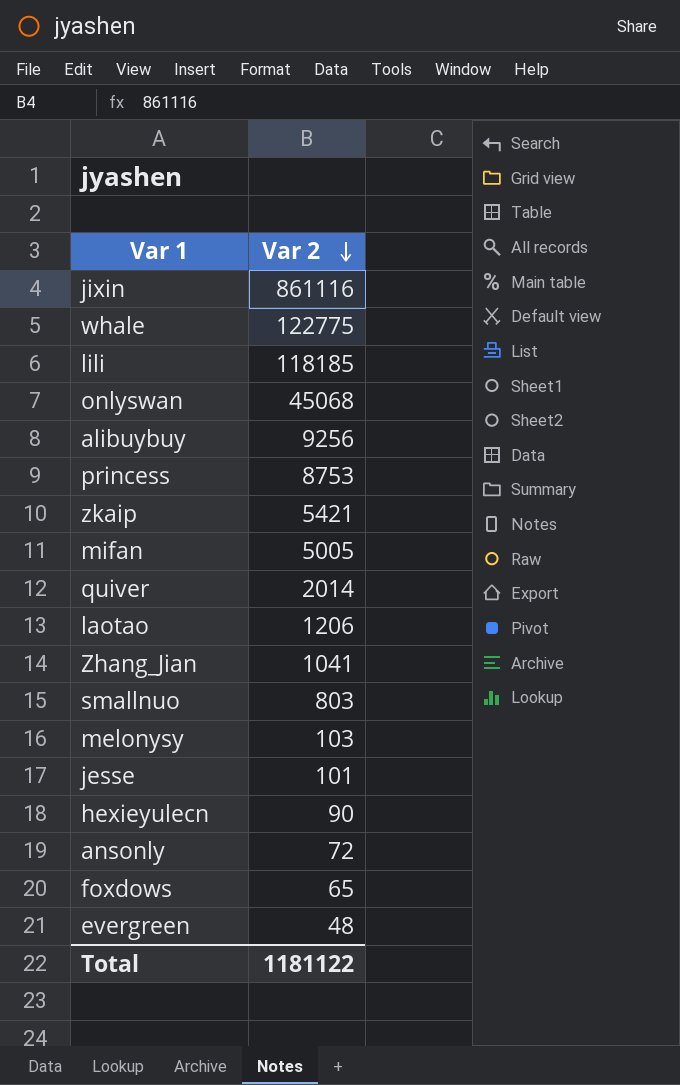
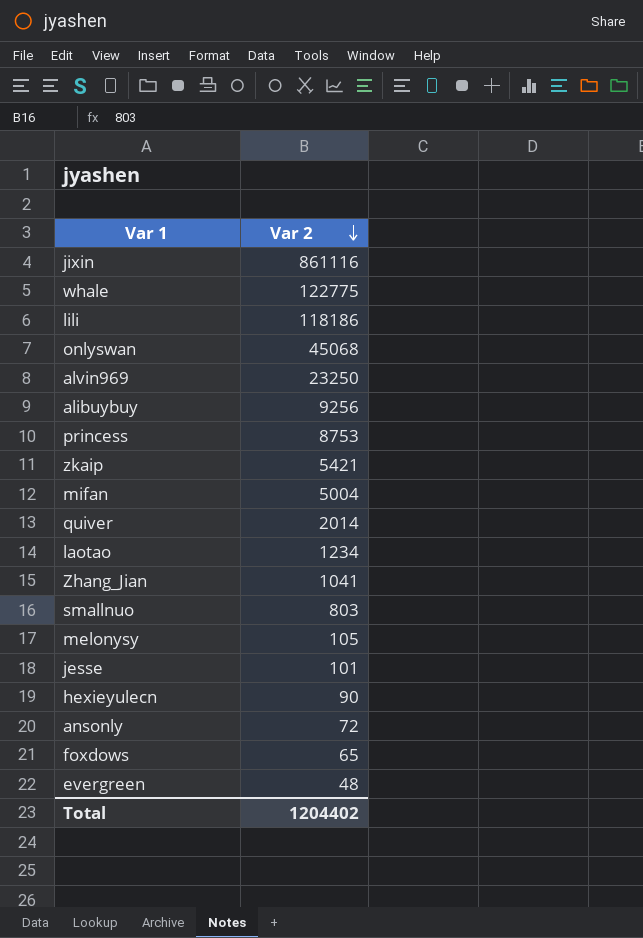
lili | Var 2: 118185 -> 118186
row alvin969: none -> 23250
mifan | Var 2: 5005 -> 5004
laotao | Var 2: 1206 -> 1234
melonysy | Var 2: 103 -> 105
Total | Var 2: 1181122 -> 1204402

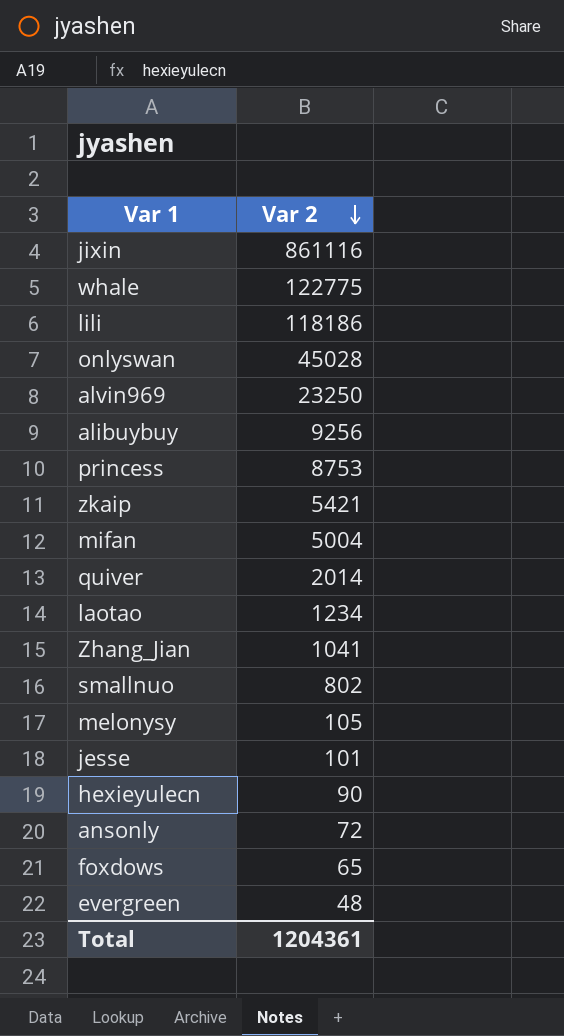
onlyswan | Var 2: 45068 -> 45028
smallnuo | Var 2: 803 -> 802
Total | Var 2: 1204402 -> 1204361

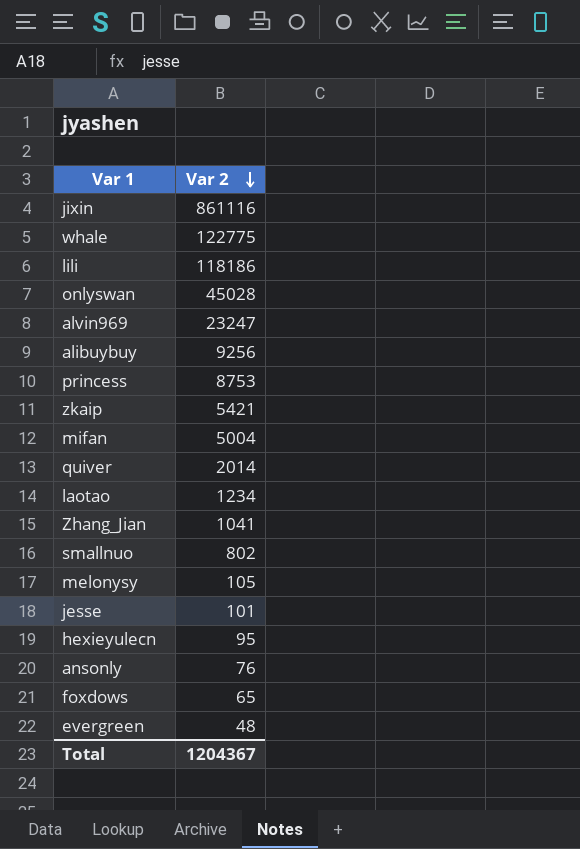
alvin969 | Var 2: 23250 -> 23247
hexieyulecn | Var 2: 90 -> 95
ansonly | Var 2: 72 -> 76
Total | Var 2: 1204361 -> 1204367

